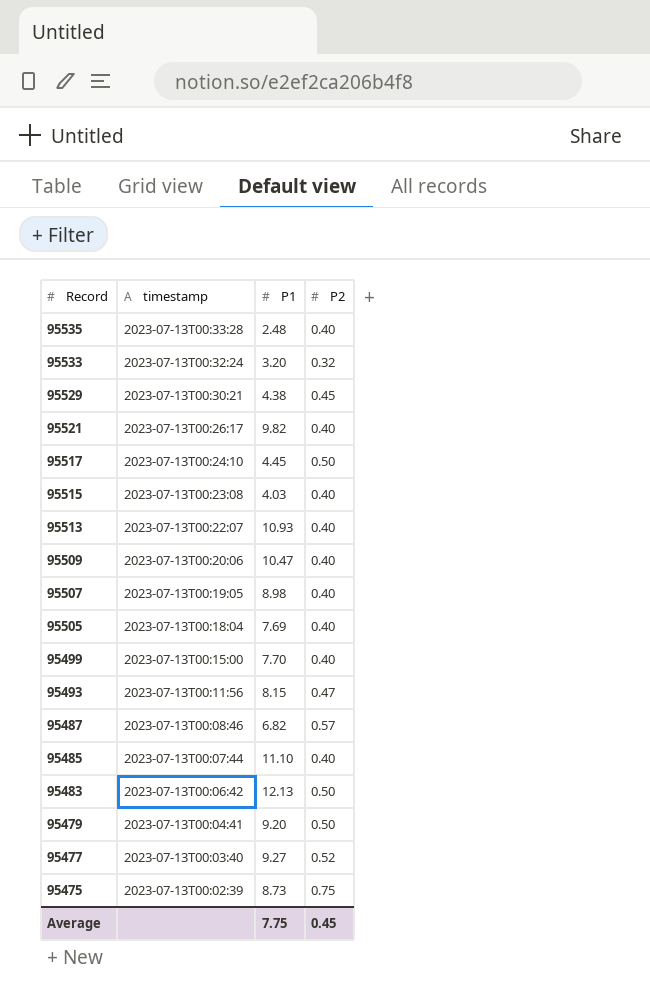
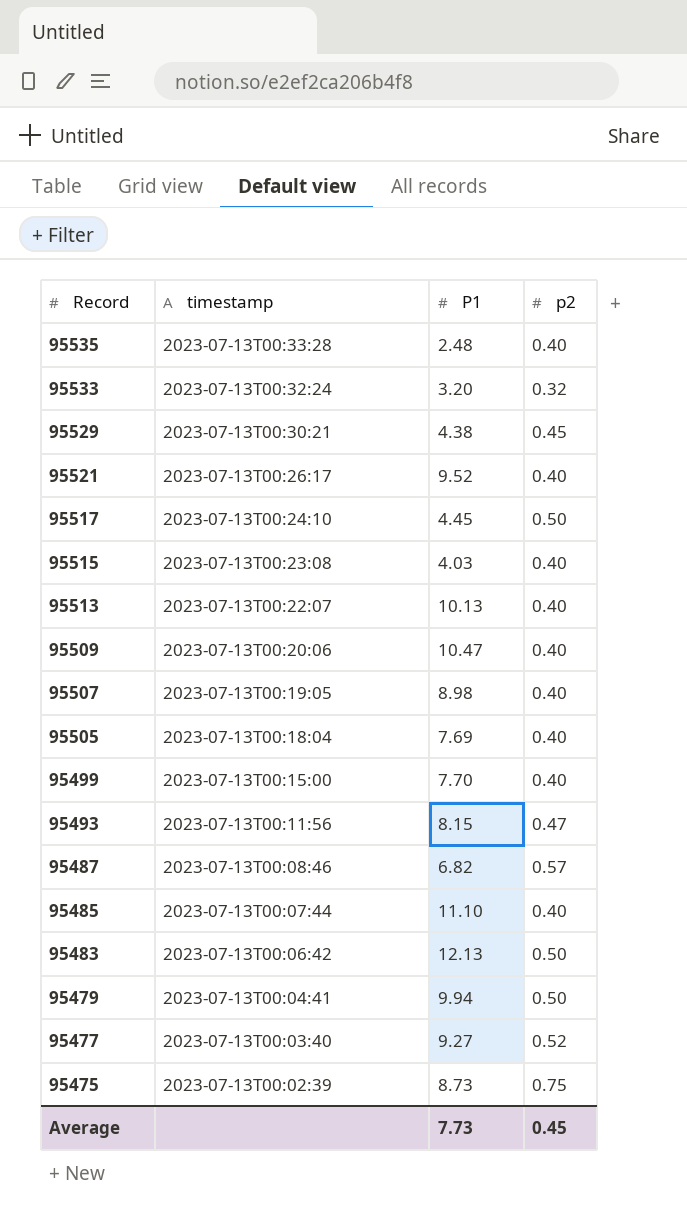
column name: P2 -> p2
95521 | P1: 9.82 -> 9.52
95513 | P1: 10.93 -> 10.13
95479 | P1: 9.20 -> 9.94
Average | P1: 7.75 -> 7.73

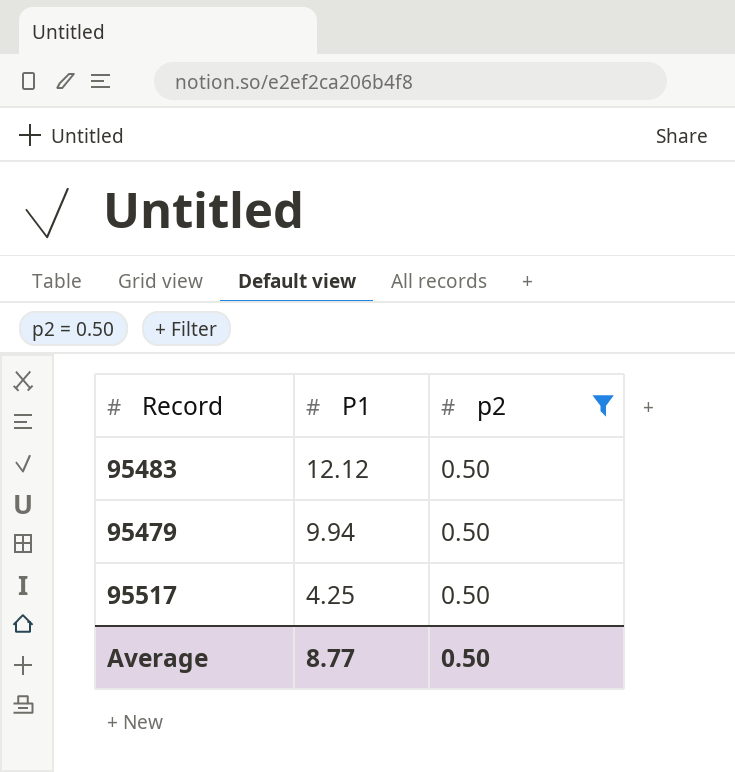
filter: none -> p2 = 0.50
row order: Record descending -> P1 descending
column timestamp | position: 2 -> none
95483 | P1: 12.13 -> 12.12
95517 | P1: 4.45 -> 4.25
Average | P1: 7.73 -> 8.77
Average | p2: 0.45 -> 0.50

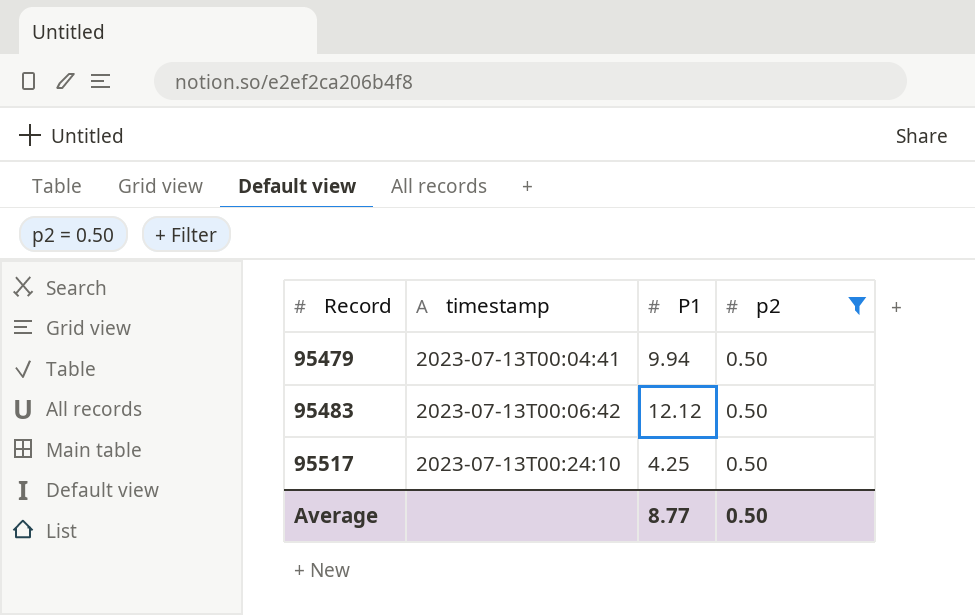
row order: P1 descending -> Record ascending
column timestamp | position: none -> 2

